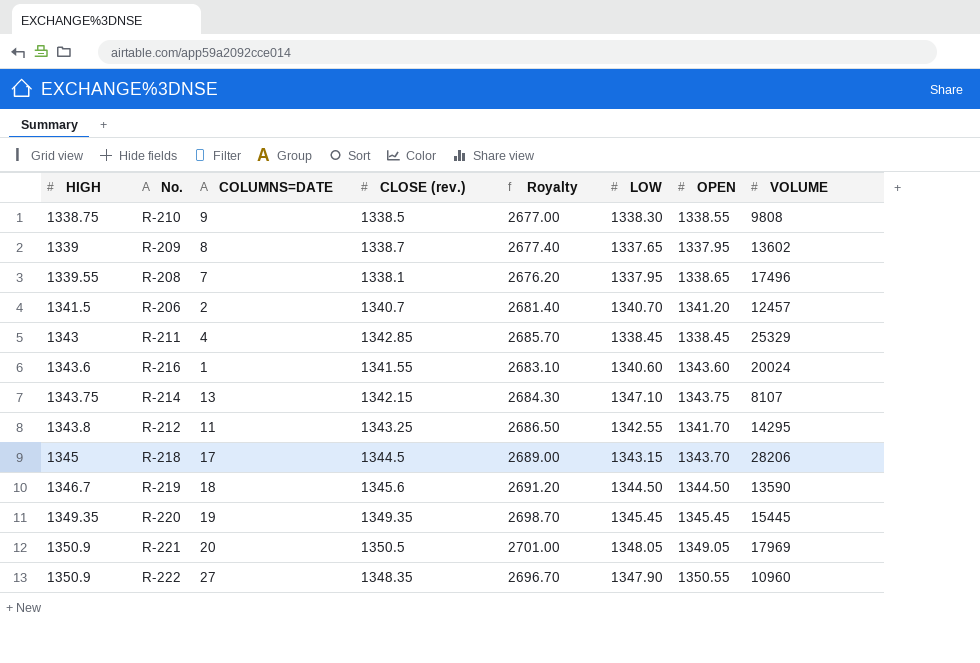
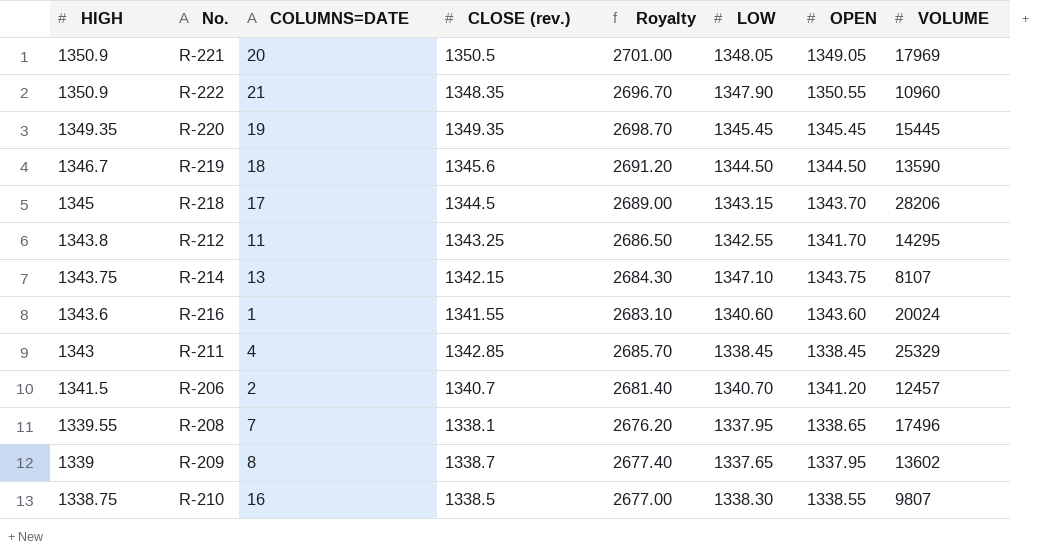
row order: HIGH ascending -> HIGH descending
R-222 | COLUMNS=DATE: 27 -> 21
R-210 | COLUMNS=DATE: 9 -> 16
R-210 | VOLUME: 9808 -> 9807

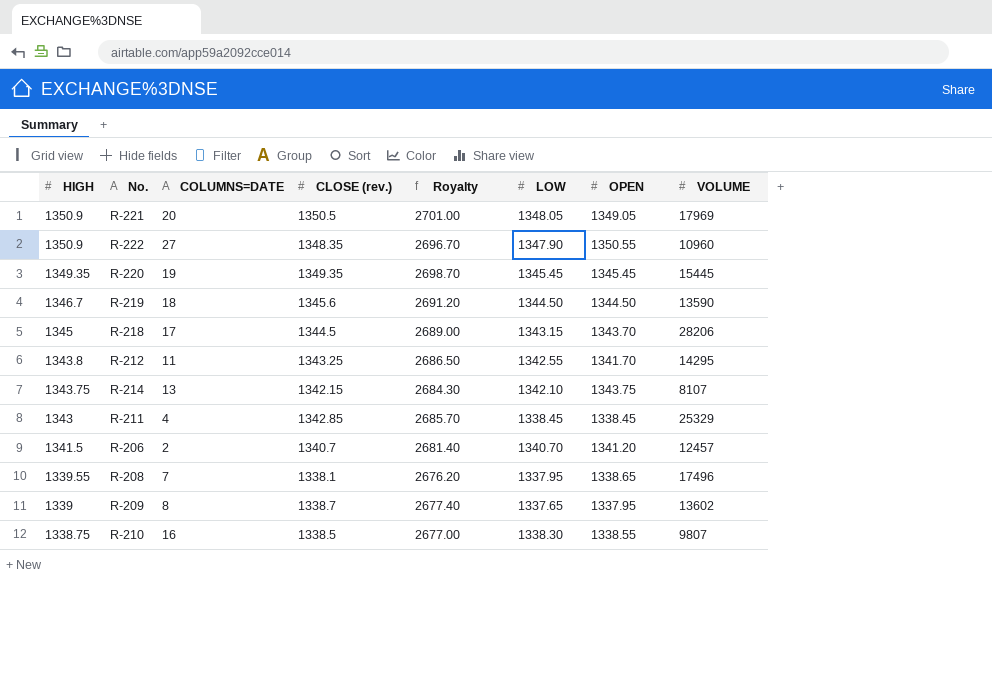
row R-216: 1343.6 | 1 | 1341.55 | 2683.10 | 1340.60 | 1343.60 | 20024 -> none
R-222 | COLUMNS=DATE: 21 -> 27
R-214 | LOW: 1347.10 -> 1342.10

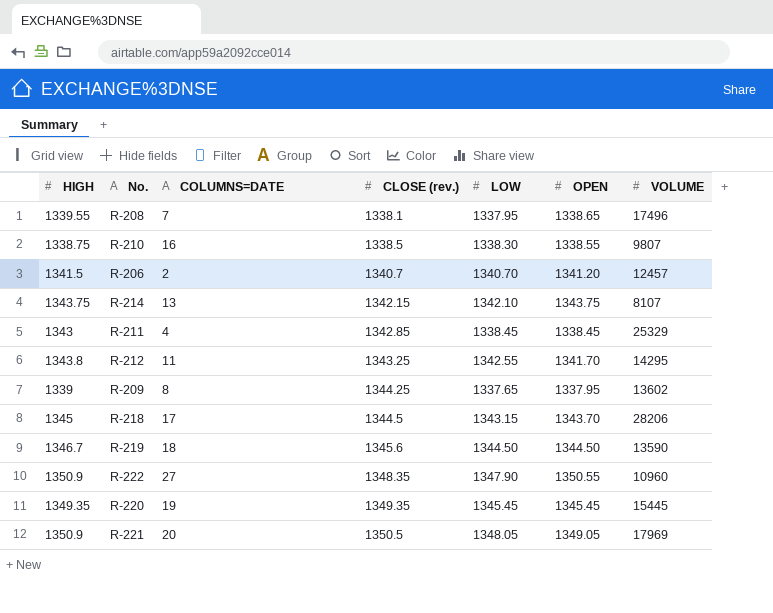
row order: HIGH descending -> CLOSE (rev.) ascending
column Royalty | formula: [CLOSE (rev.)] * 2 -> none
R-209 | CLOSE (rev.): 1338.7 -> 1344.25

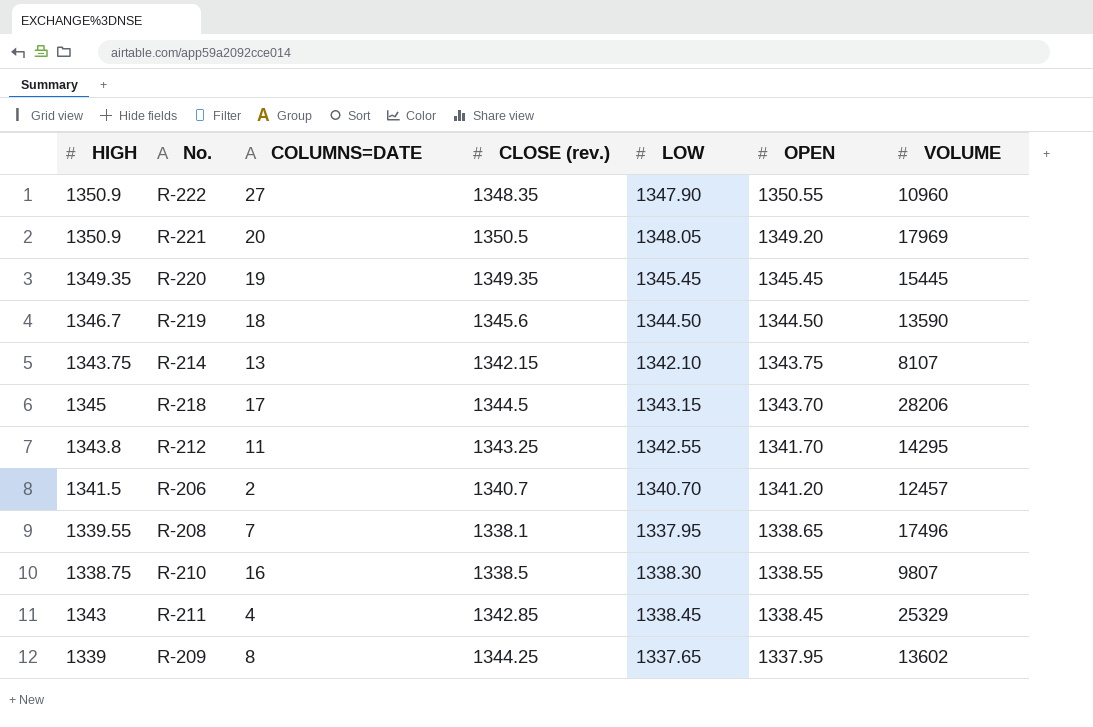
row order: CLOSE (rev.) ascending -> OPEN descending
R-221 | OPEN: 1349.05 -> 1349.20

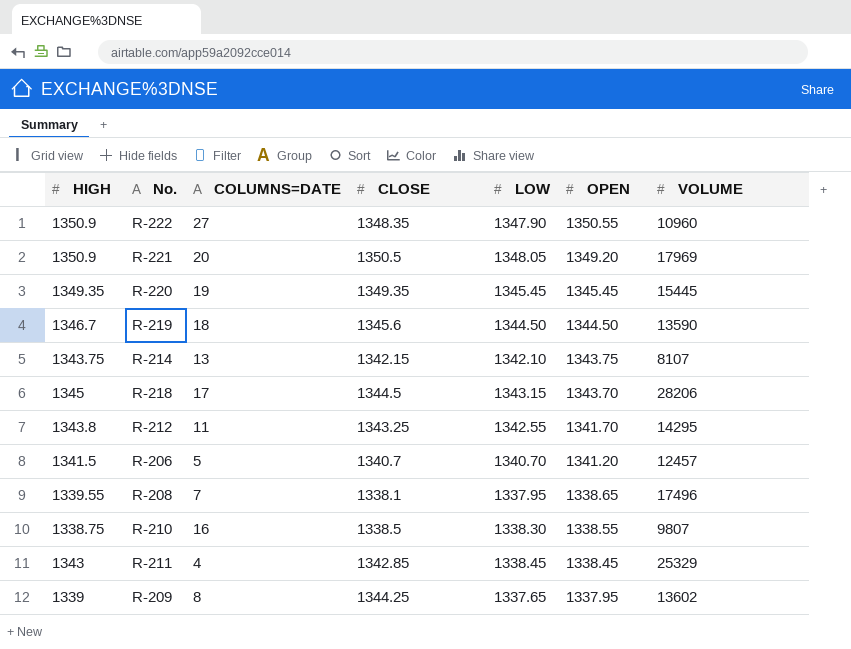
column name: CLOSE (rev.) -> CLOSE
R-206 | COLUMNS=DATE: 2 -> 5

